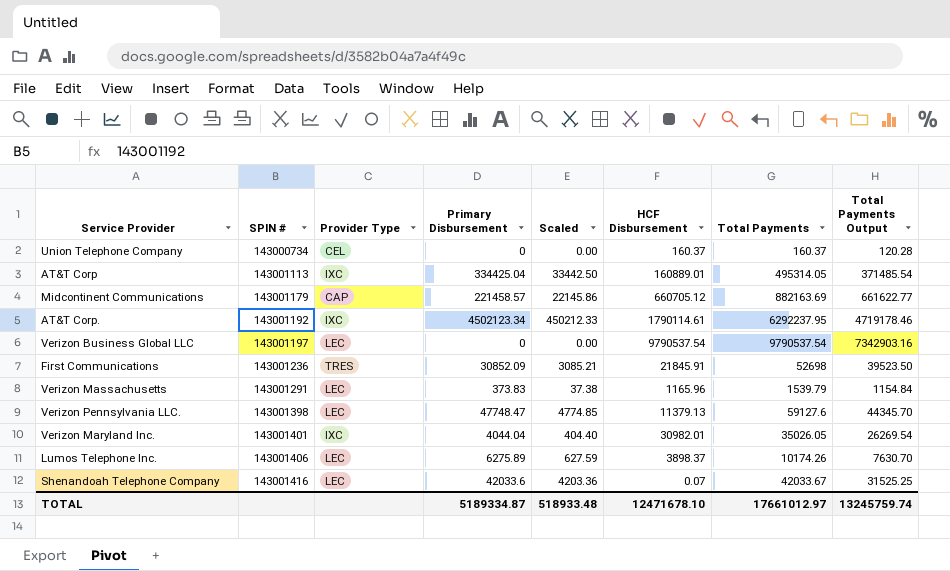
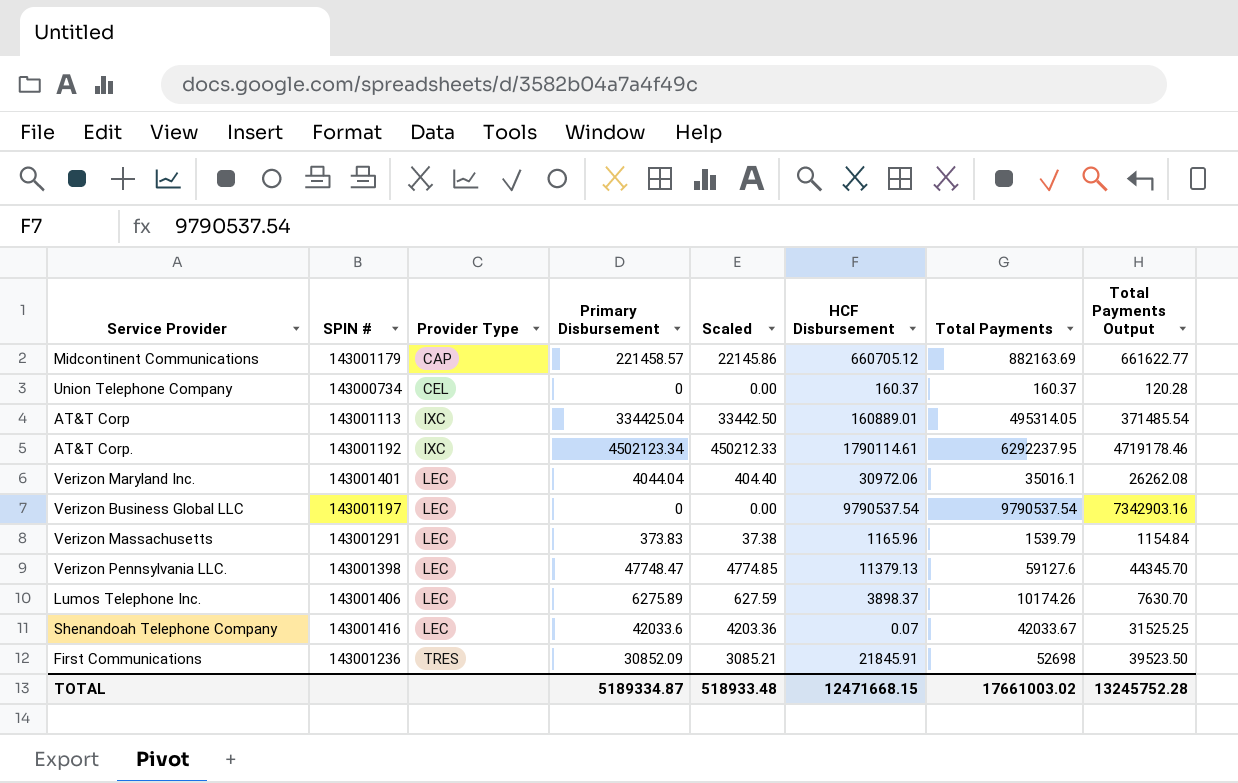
row order: SPIN # ascending -> Provider Type ascending
Verizon Maryland Inc. | Provider Type: IXC -> LEC
Verizon Maryland Inc. | HCF Disbursement: 30982.01 -> 30972.06
Verizon Maryland Inc. | Total Payments: 35026.05 -> 35016.1
Verizon Maryland Inc. | Total Payments Output: 26269.54 -> 26262.08
TOTAL | HCF Disbursement: 12471678.10 -> 12471668.15
TOTAL | Total Payments: 17661012.97 -> 17661003.02
TOTAL | Total Payments Output: 13245759.74 -> 13245752.28

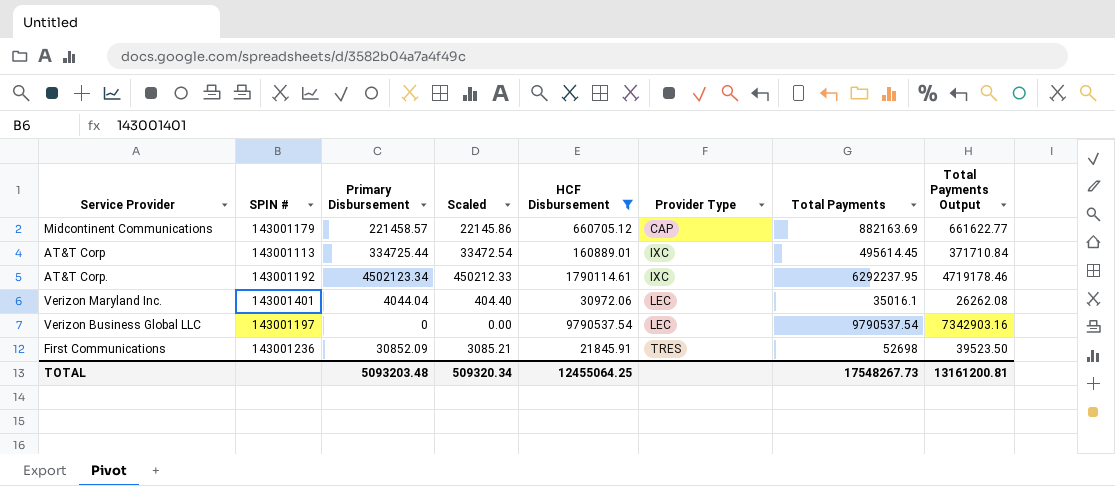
filter: none -> HCF Disbursement >= 21845.91
column Provider Type | position: 3 -> 6
AT&T Corp | Primary Disbursement: 334425.04 -> 334725.44
AT&T Corp | Scaled: 33442.50 -> 33472.54
AT&T Corp | Total Payments: 495314.05 -> 495614.45
AT&T Corp | Total Payments Output: 371485.54 -> 371710.84
TOTAL | Primary Disbursement: 5189334.87 -> 5093203.48
TOTAL | Scaled: 518933.48 -> 509320.34
TOTAL | HCF Disbursement: 12471668.15 -> 12455064.25
TOTAL | Total Payments: 17661003.02 -> 17548267.73
TOTAL | Total Payments Output: 13245752.28 -> 13161200.81

